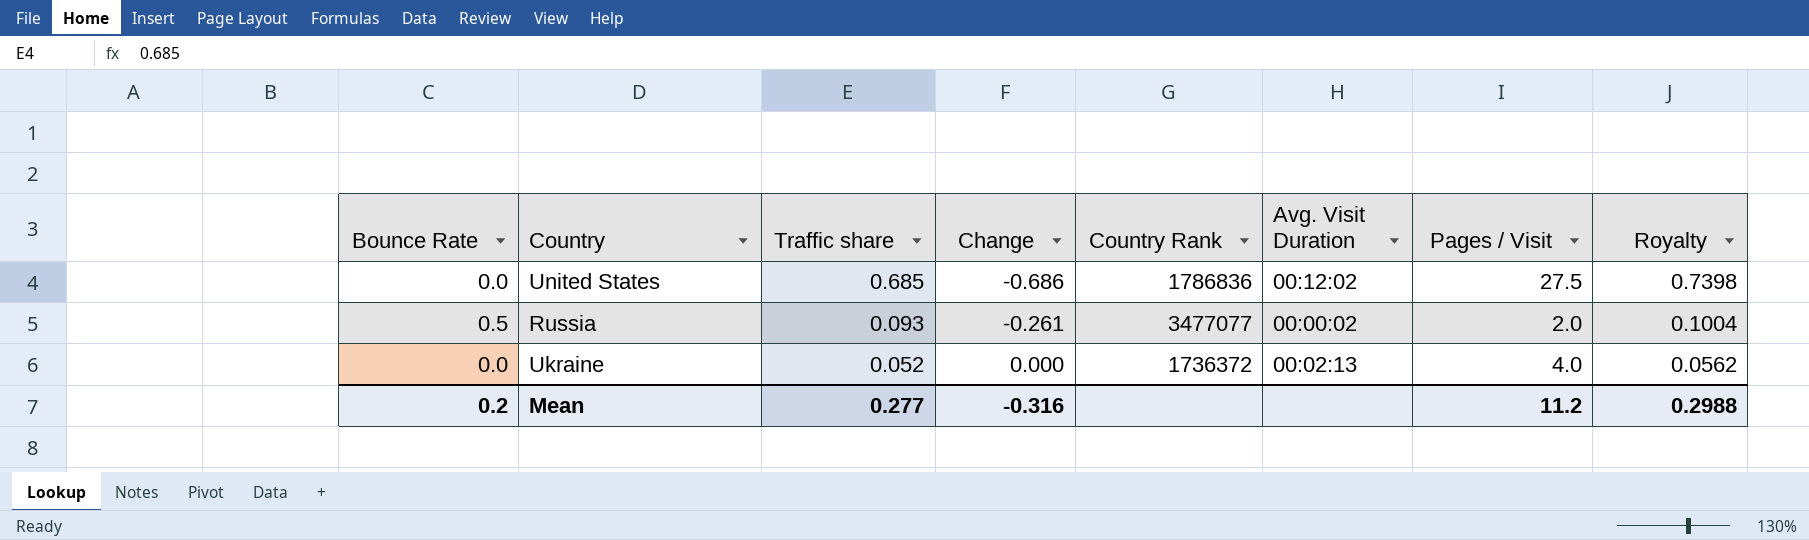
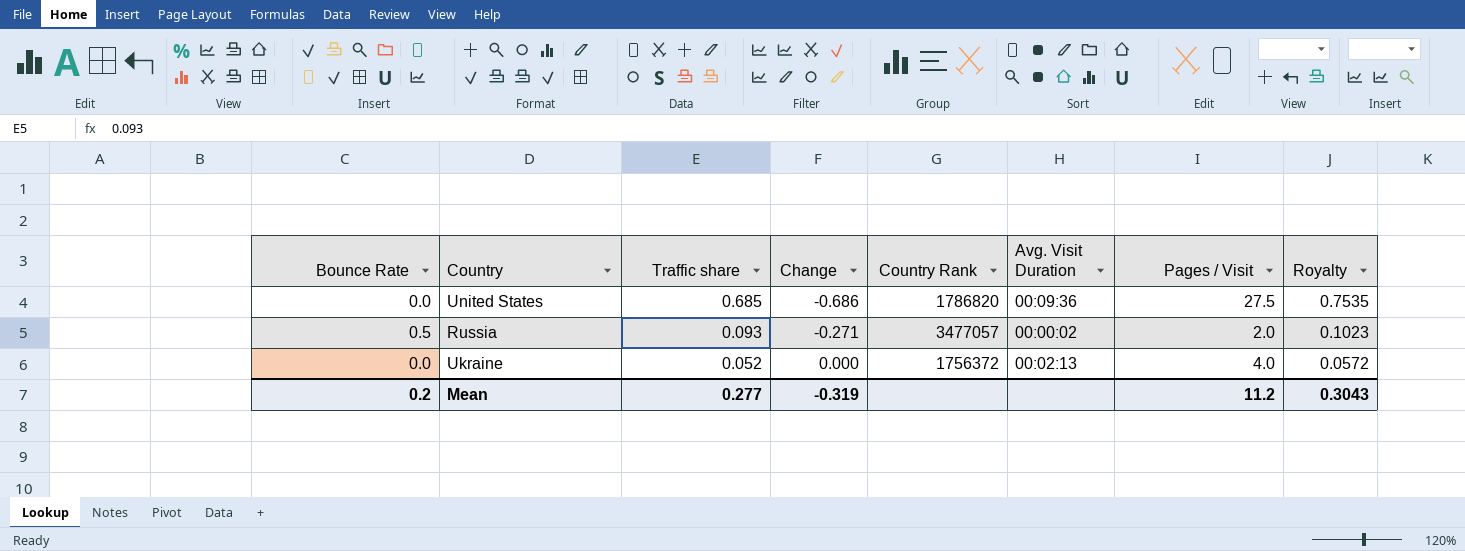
column Royalty | formula: [Traffic share] * 1.08 -> [Traffic share] * 1.1
United States | Country Rank: 1786836 -> 1786820
United States | Avg. Visit Duration: 00:12:02 -> 00:09:36
Russia | Change: -0.261 -> -0.271
Russia | Country Rank: 3477077 -> 3477057
Ukraine | Country Rank: 1736372 -> 1756372
Mean | Change: -0.316 -> -0.319
Mean | Royalty: 0.2988 -> 0.3043

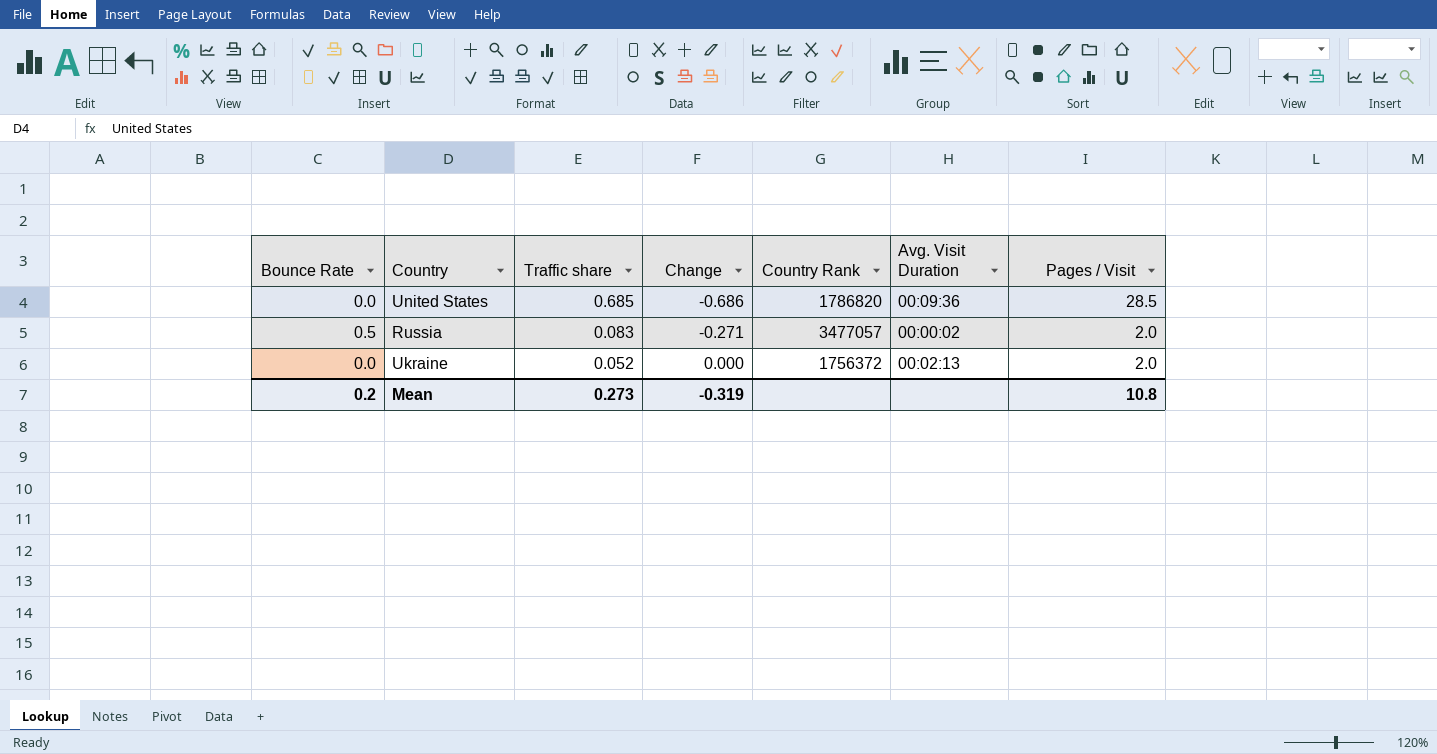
column Royalty | formula: [Traffic share] * 1.1 -> none
United States | Pages / Visit: 27.5 -> 28.5
Russia | Traffic share: 0.093 -> 0.083
Ukraine | Pages / Visit: 4.0 -> 2.0
Mean | Traffic share: 0.277 -> 0.273
Mean | Pages / Visit: 11.2 -> 10.8

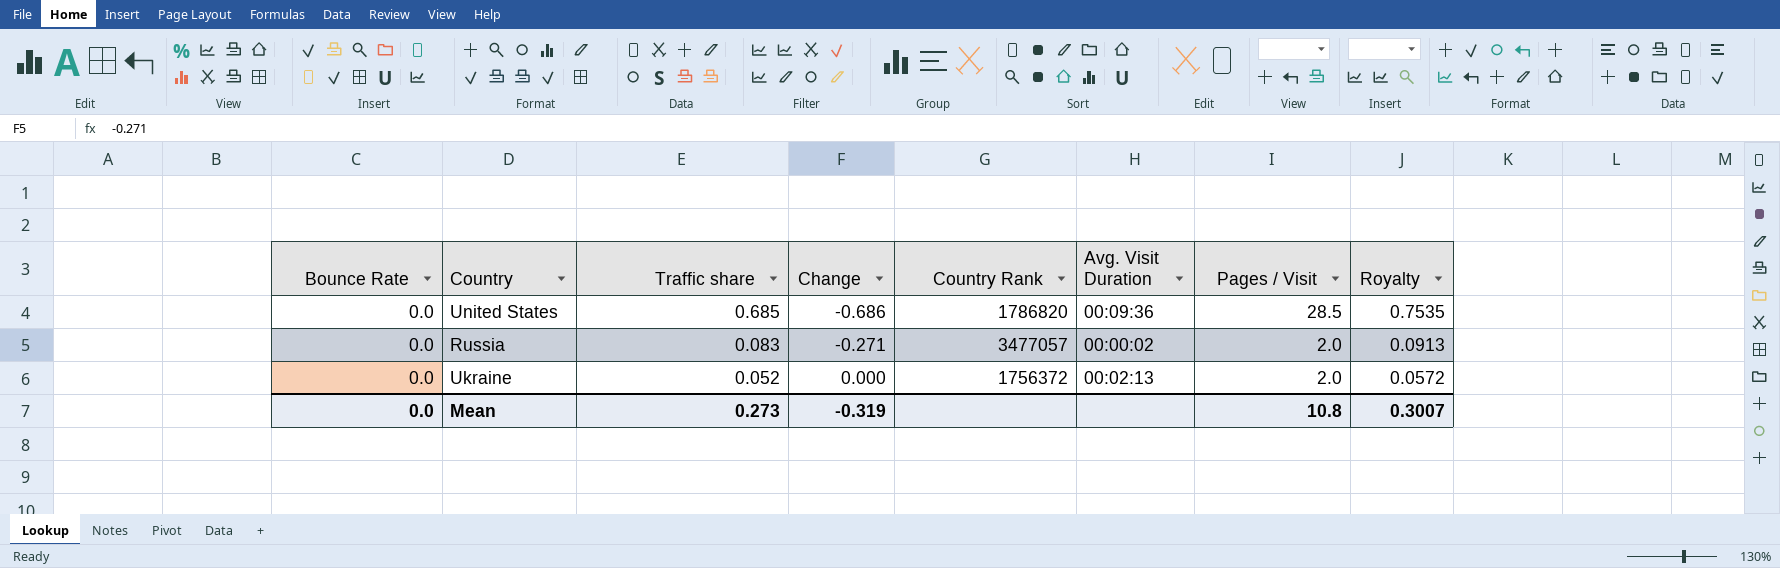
column Royalty | formula: none -> [Traffic share] * 1.1
Russia | Bounce Rate: 0.5 -> 0.0
Mean | Bounce Rate: 0.2 -> 0.0

